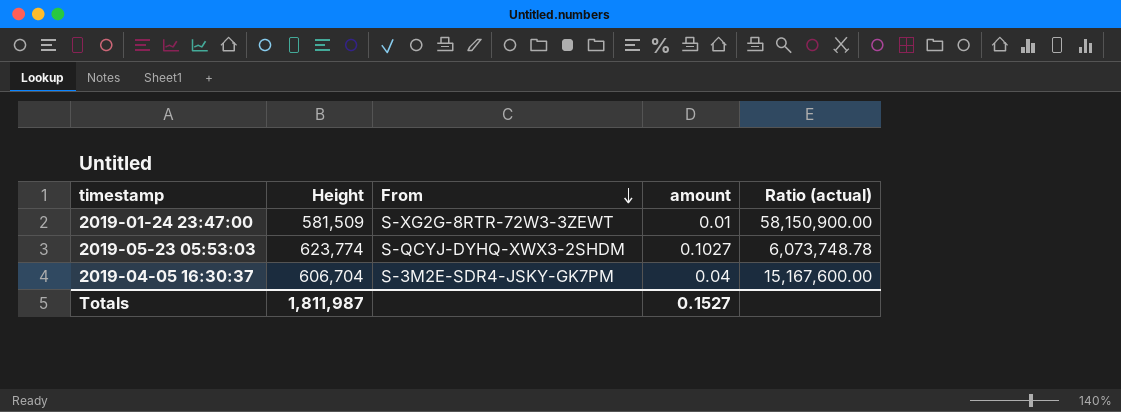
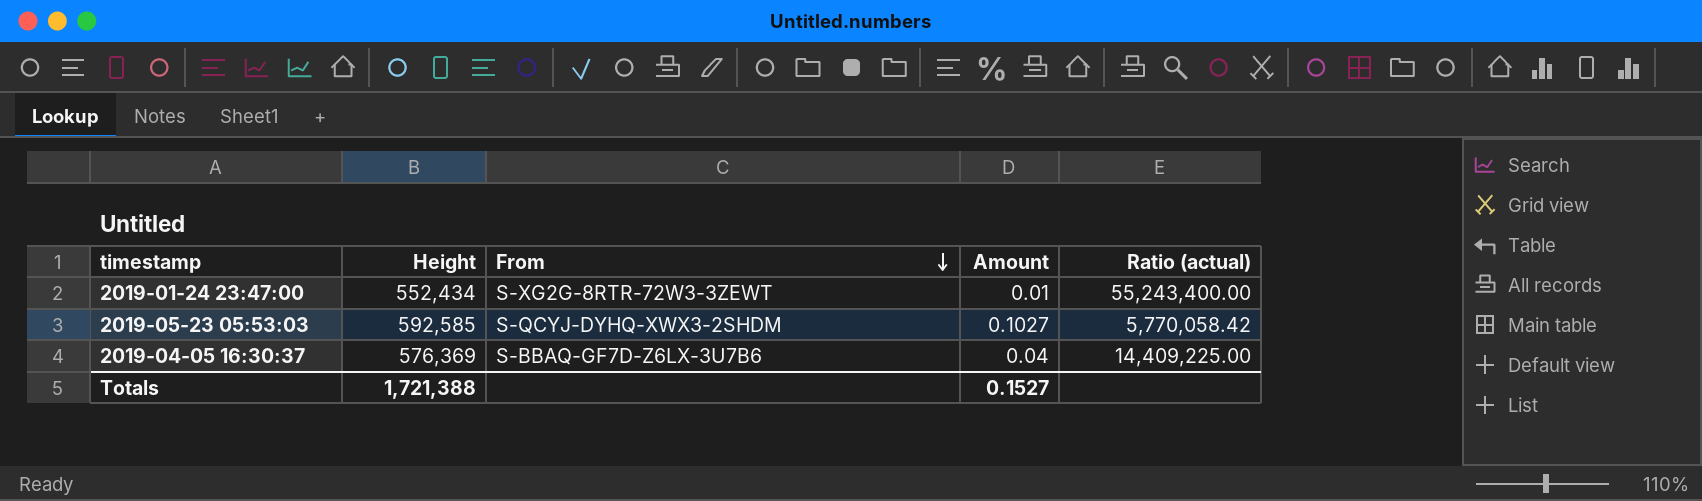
column name: amount -> Amount
2019-01-24 23:47:00 | Height: 581,509 -> 552,434
2019-01-24 23:47:00 | Ratio (actual): 58,150,900.00 -> 55,243,400.00
2019-05-23 05:53:03 | Height: 623,774 -> 592,585
2019-05-23 05:53:03 | Ratio (actual): 6,073,748.78 -> 5,770,058.42
2019-04-05 16:30:37 | Height: 606,704 -> 576,369
2019-04-05 16:30:37 | From: S-3M2E-SDR4-JSKY-GK7PM -> S-BBAQ-GF7D-Z6LX-3U7B6
2019-04-05 16:30:37 | Ratio (actual): 15,167,600.00 -> 14,409,225.00
Totals | Height: 1,811,987 -> 1,721,388

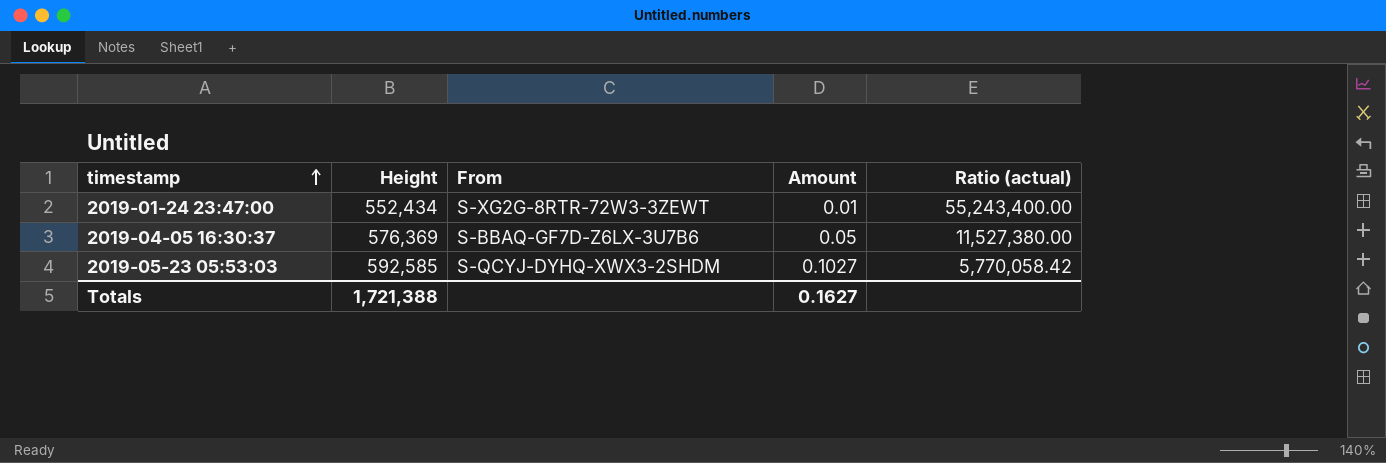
row order: From descending -> timestamp ascending
2019-04-05 16:30:37 | Amount: 0.04 -> 0.05
2019-04-05 16:30:37 | Ratio (actual): 14,409,225.00 -> 11,527,380.00
Totals | Amount: 0.1527 -> 0.1627

